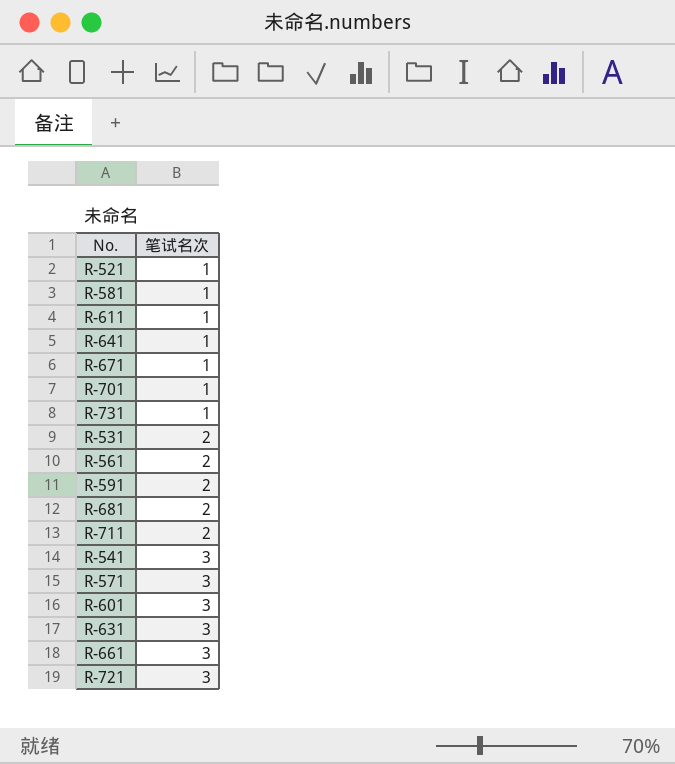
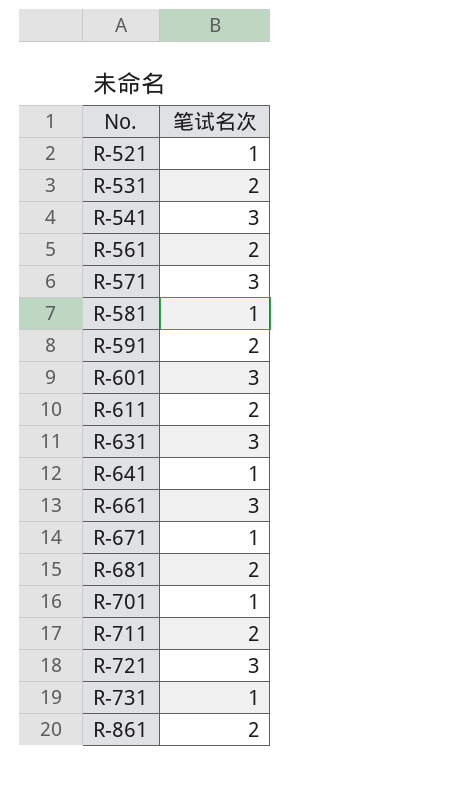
row order: 笔试名次 ascending -> No. ascending
R-611 | 笔试名次: 1 -> 2
row R-861: none -> 2

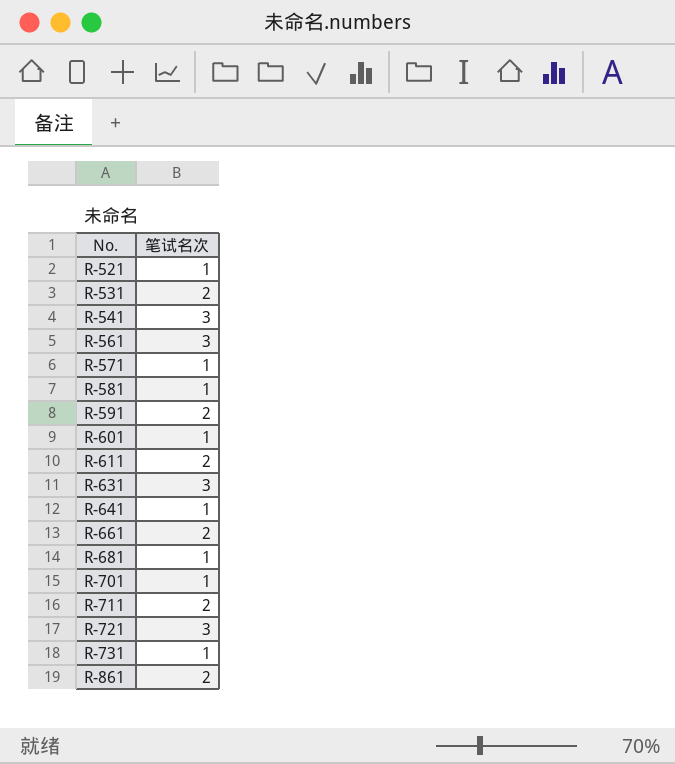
row R-671: 1 -> none
R-561 | 笔试名次: 2 -> 3
R-571 | 笔试名次: 3 -> 1
R-601 | 笔试名次: 3 -> 1
R-661 | 笔试名次: 3 -> 2
R-681 | 笔试名次: 2 -> 1

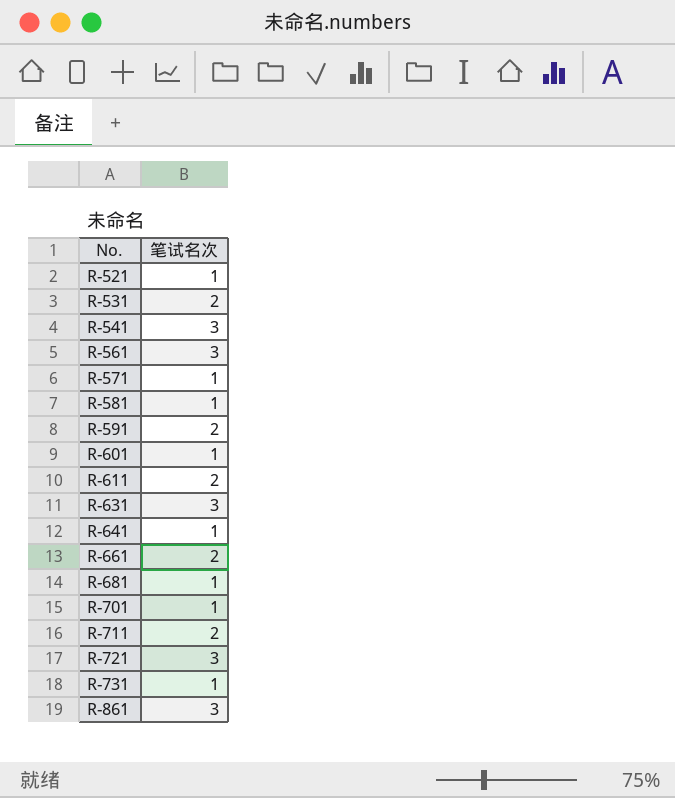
R-861 | 笔试名次: 2 -> 3

